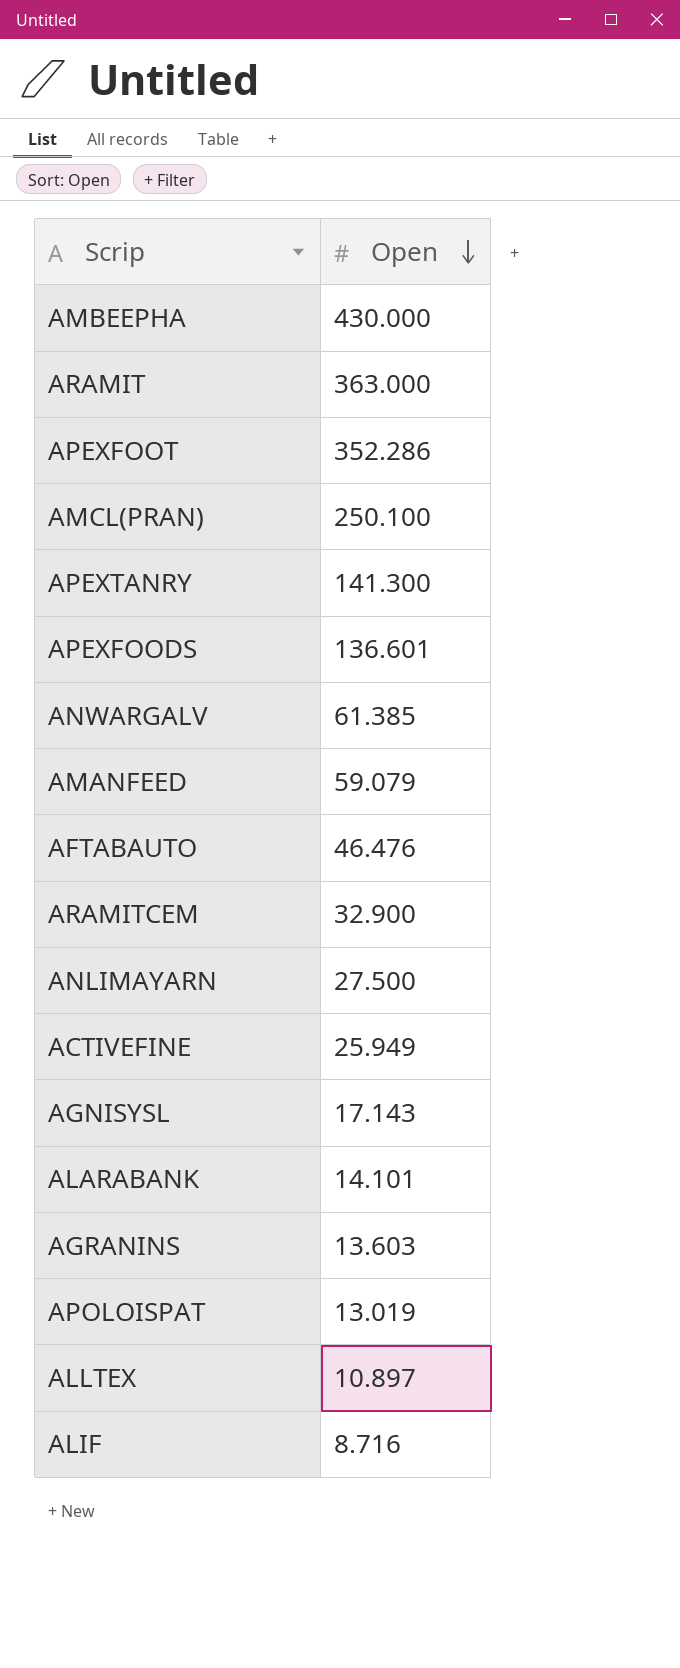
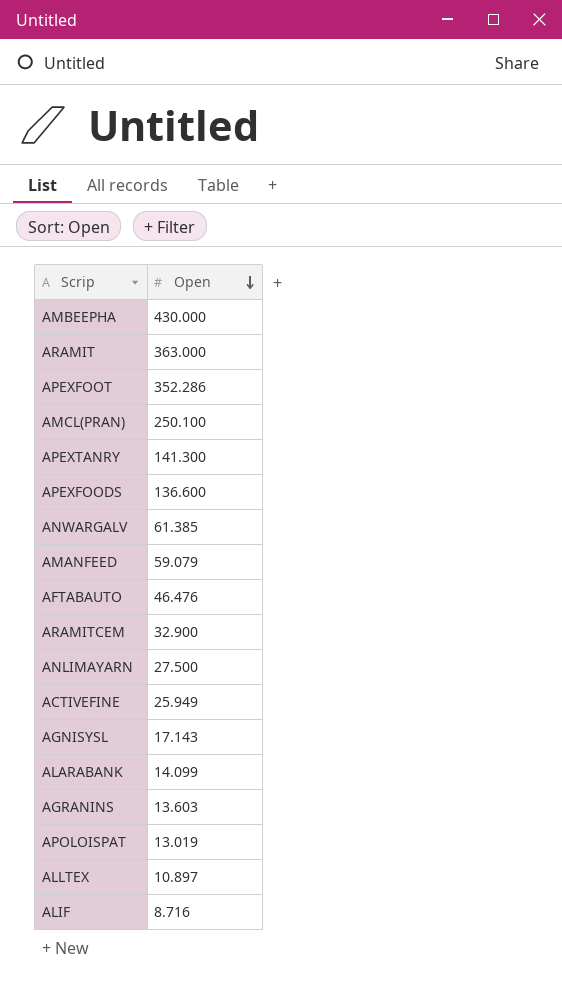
APEXFOODS | Open: 136.601 -> 136.600
ALARABANK | Open: 14.101 -> 14.099

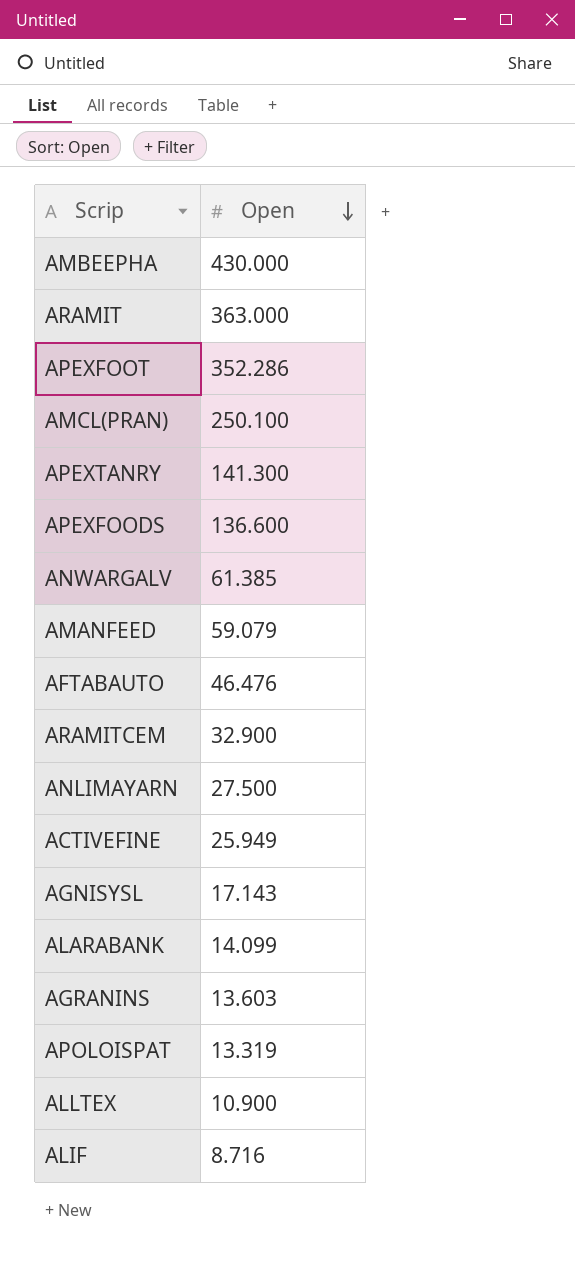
APOLOISPAT | Open: 13.019 -> 13.319
ALLTEX | Open: 10.897 -> 10.900

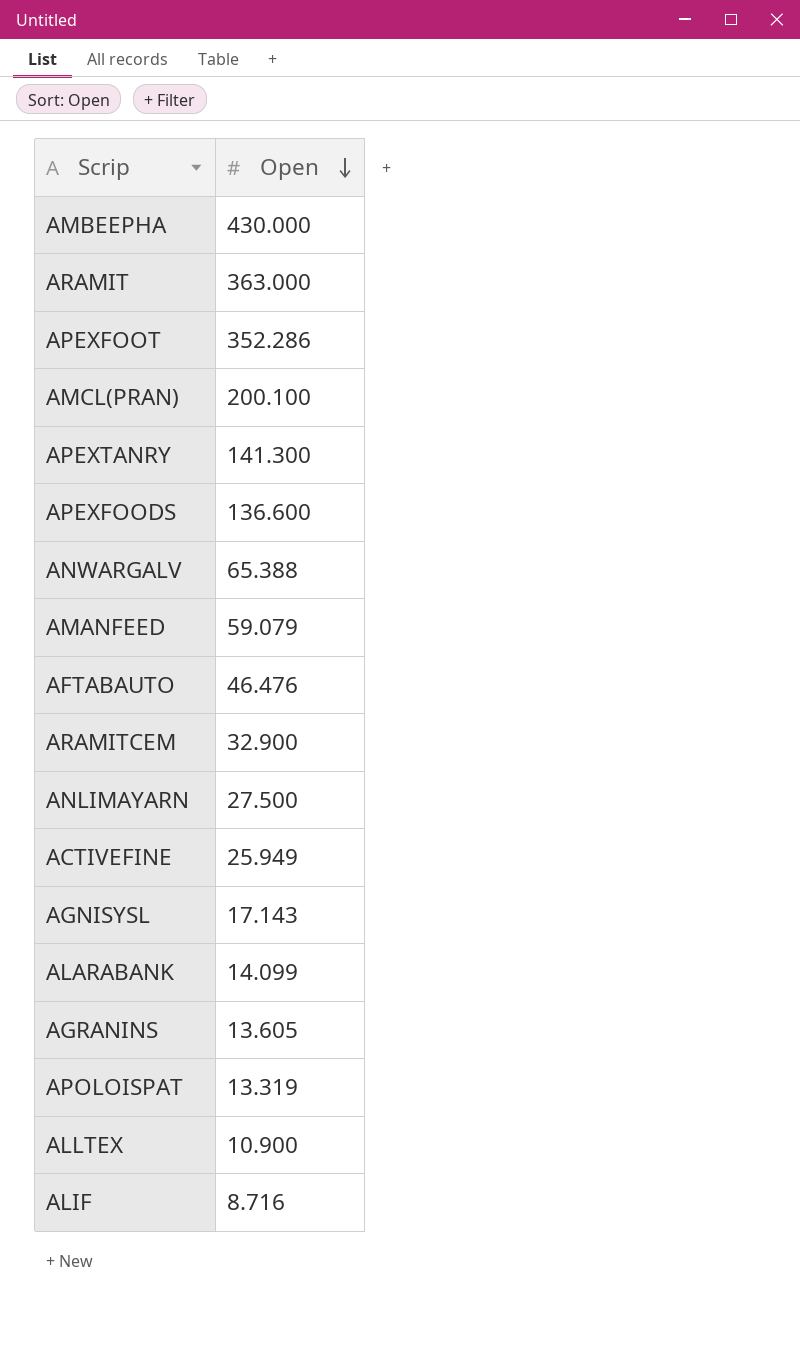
AMCL(PRAN) | Open: 250.100 -> 200.100
ANWARGALV | Open: 61.385 -> 65.388
AGRANINS | Open: 13.603 -> 13.605

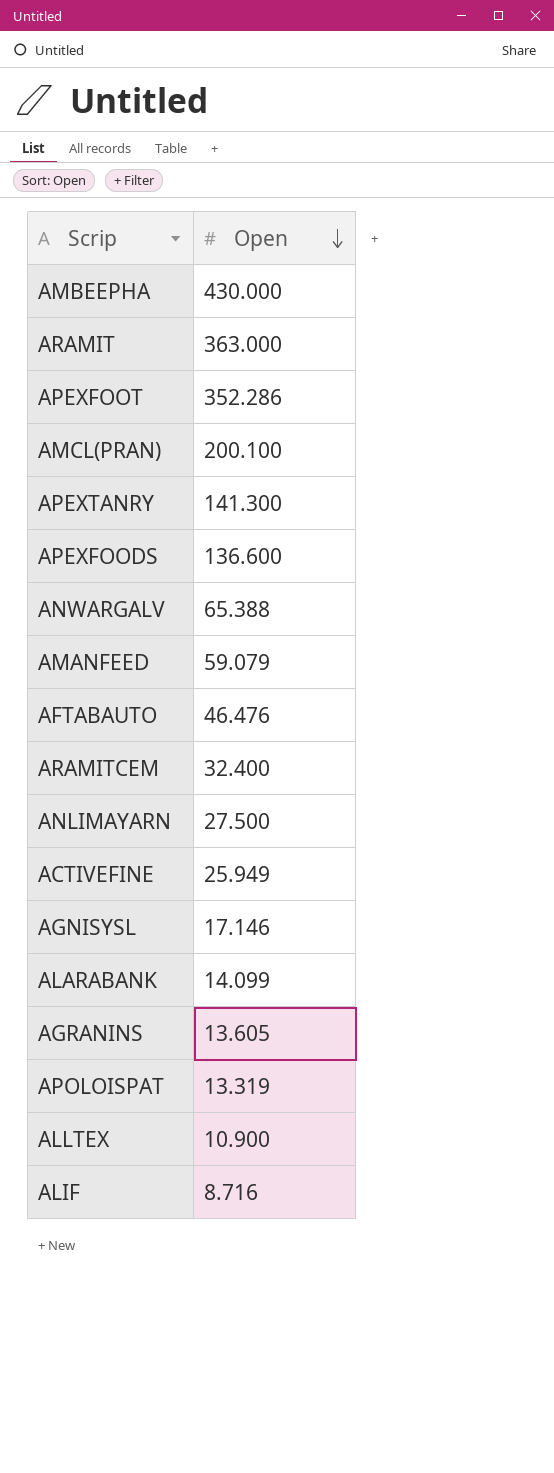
ARAMITCEM | Open: 32.900 -> 32.400
AGNISYSL | Open: 17.143 -> 17.146

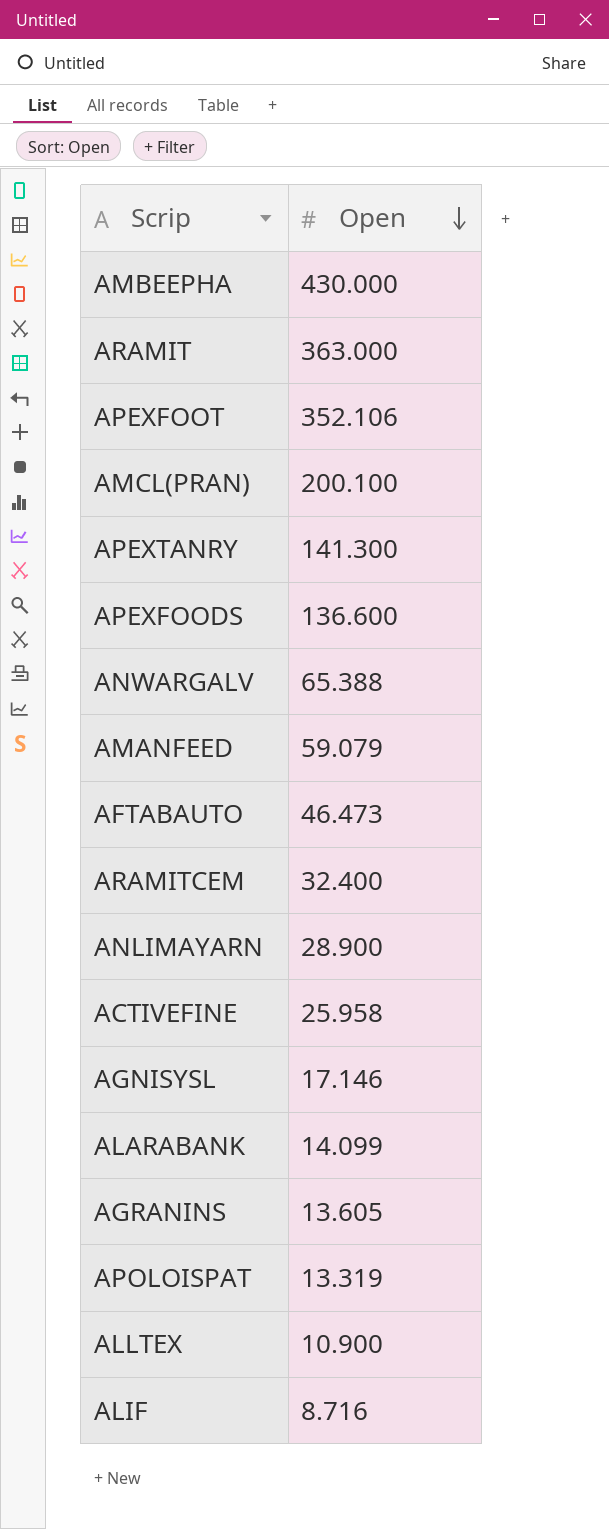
APEXFOOT | Open: 352.286 -> 352.106
AFTABAUTO | Open: 46.476 -> 46.473
ANLIMAYARN | Open: 27.500 -> 28.900
ACTIVEFINE | Open: 25.949 -> 25.958

